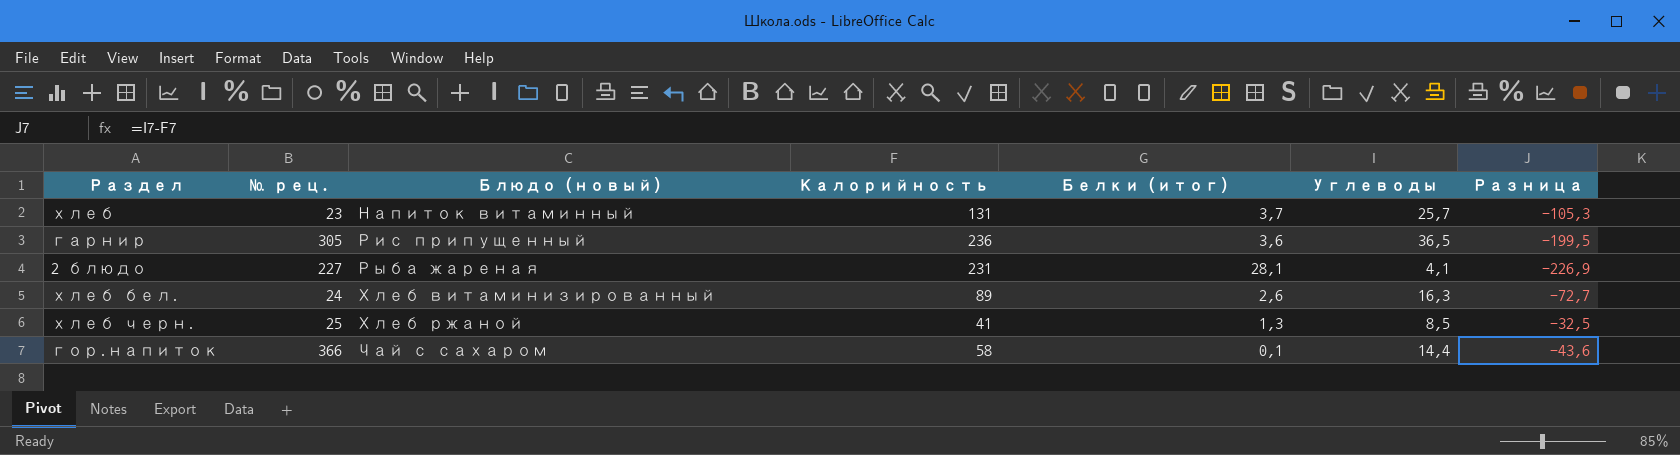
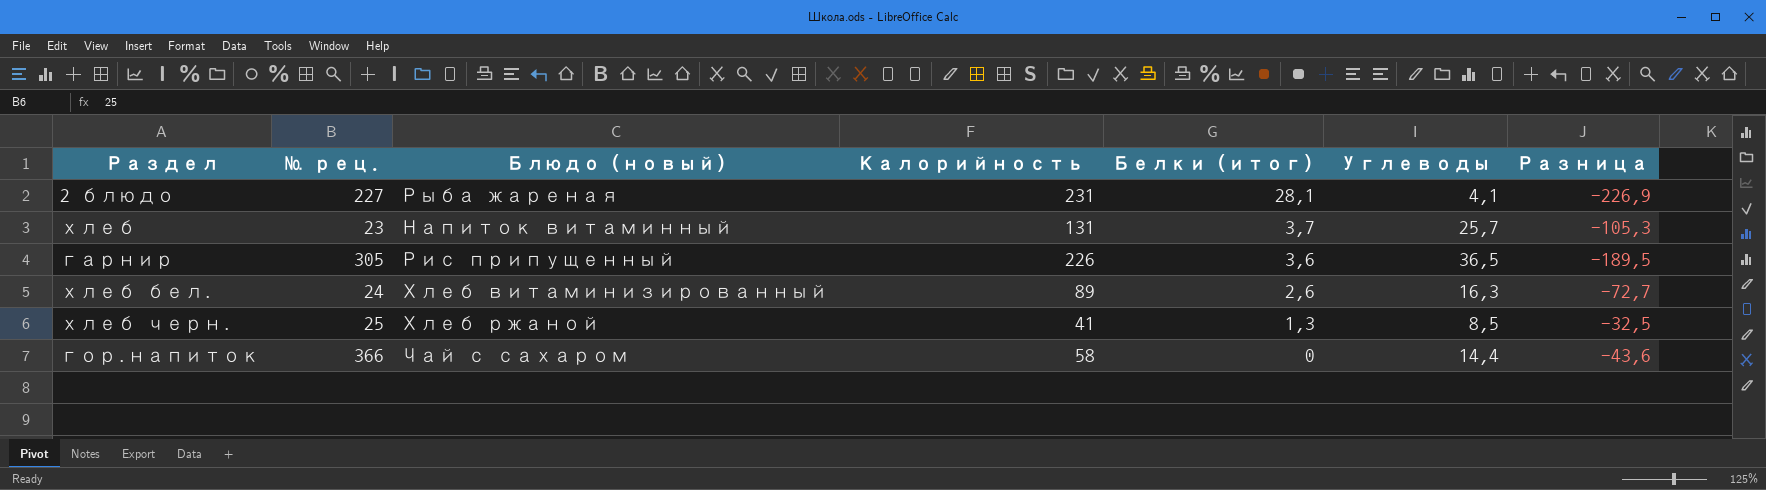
row order: Блюдо (новый) ascending -> Белки (итог) descending
гарнир | Калорийность: 236 -> 226
гарнир | Разница: -199,5 -> -189,5
гор.напиток | Белки (итог): 0,1 -> 0

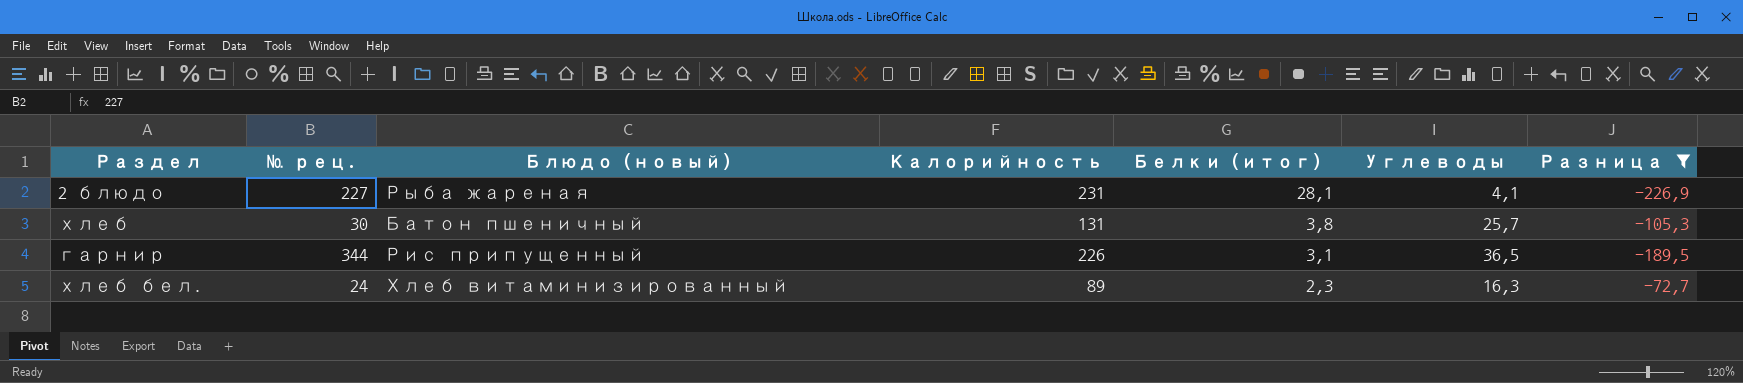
filter: none -> Разница <= -72,7
хлеб | № рец.: 23 -> 30
хлеб | Блюдо (новый): Напиток витаминный -> Батон пшеничный
хлеб | Белки (итог): 3,7 -> 3,8
гарнир | № рец.: 305 -> 344
гарнир | Белки (итог): 3,6 -> 3,1
хлеб бел. | Белки (итог): 2,6 -> 2,3

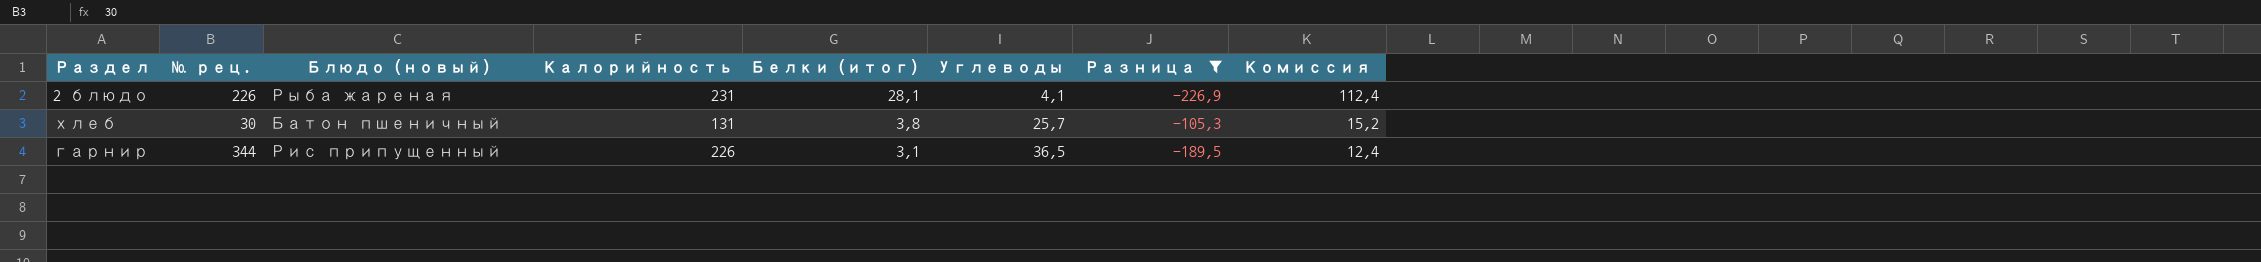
column Комиссия | formula: none -> [Белки (итог)] * 4
row хлеб бел.: 24 | Хлеб витаминизированный | 89 | 2,3 | 16,3 | -72,7 -> none
2 блюдо | № рец.: 227 -> 226

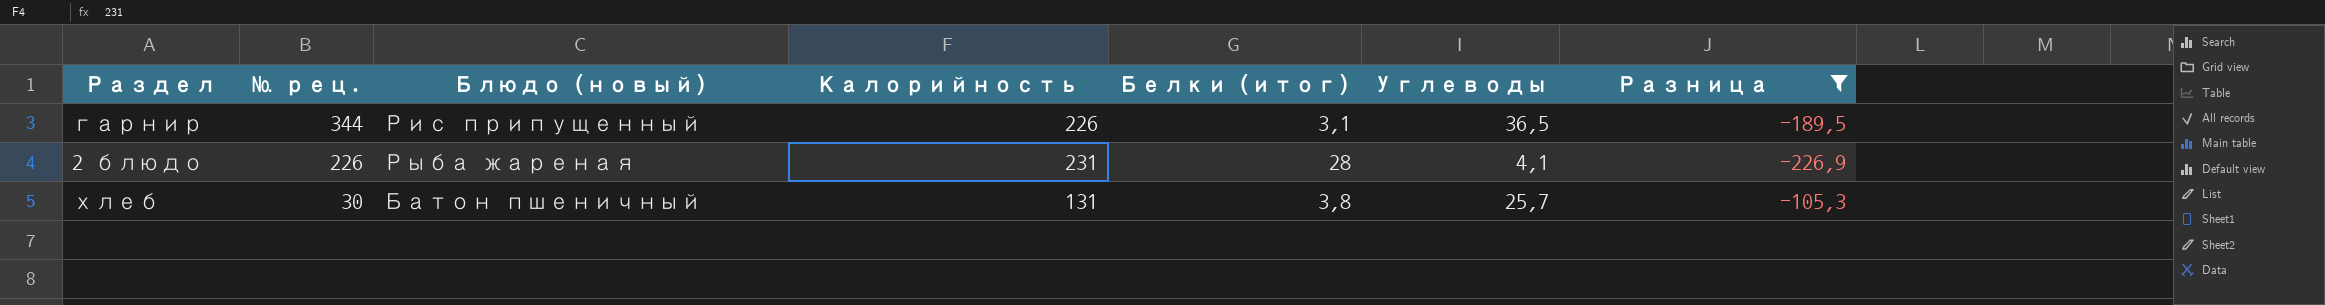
row order: Белки (итог) descending -> № рец. descending
column Комиссия | formula: [Белки (итог)] * 4 -> none
2 блюдо | Белки (итог): 28,1 -> 28

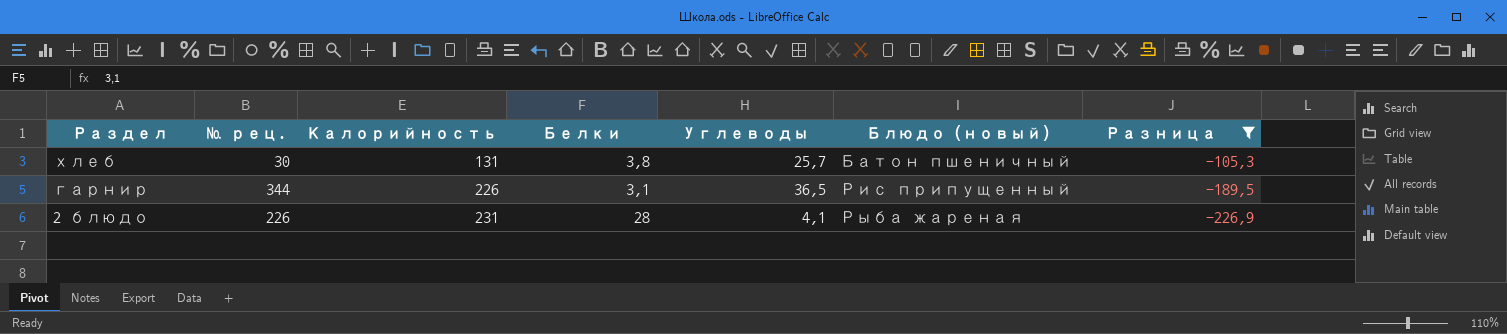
row order: № рец. descending -> Раздел descending
column name: Белки (итог) -> Белки
column Блюдо (новый) | position: 3 -> 6

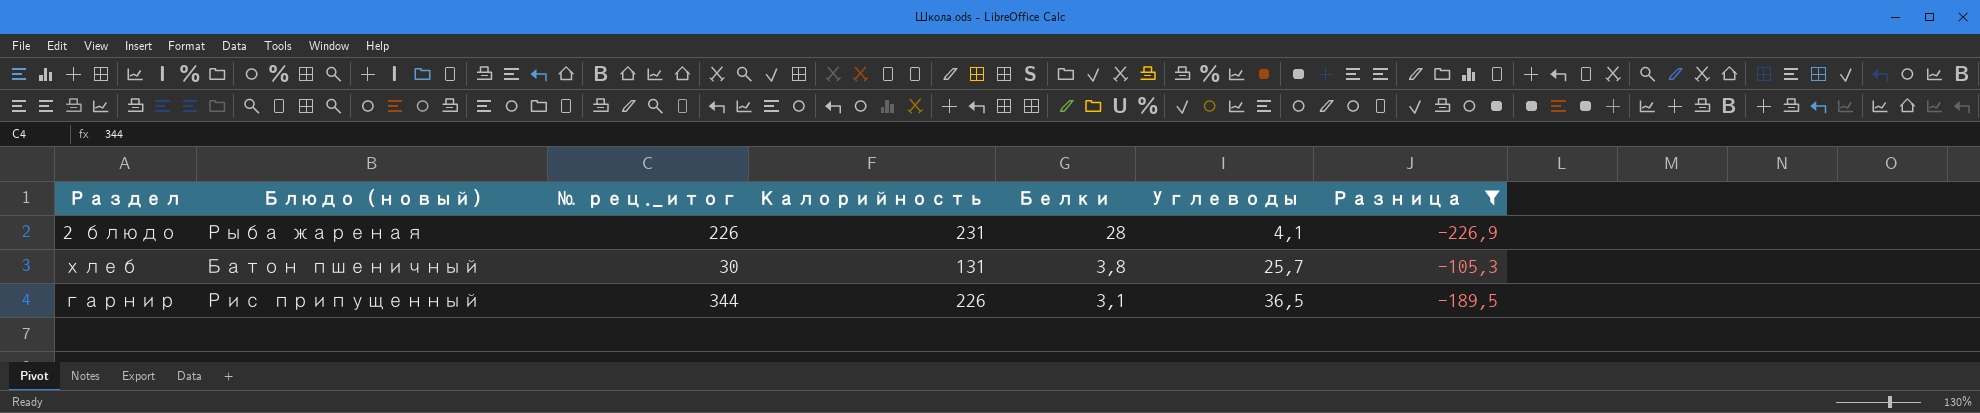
row order: Раздел descending -> Белки descending
column Блюдо (новый) | position: 6 -> 2
column name: № рец. -> № рец._итог

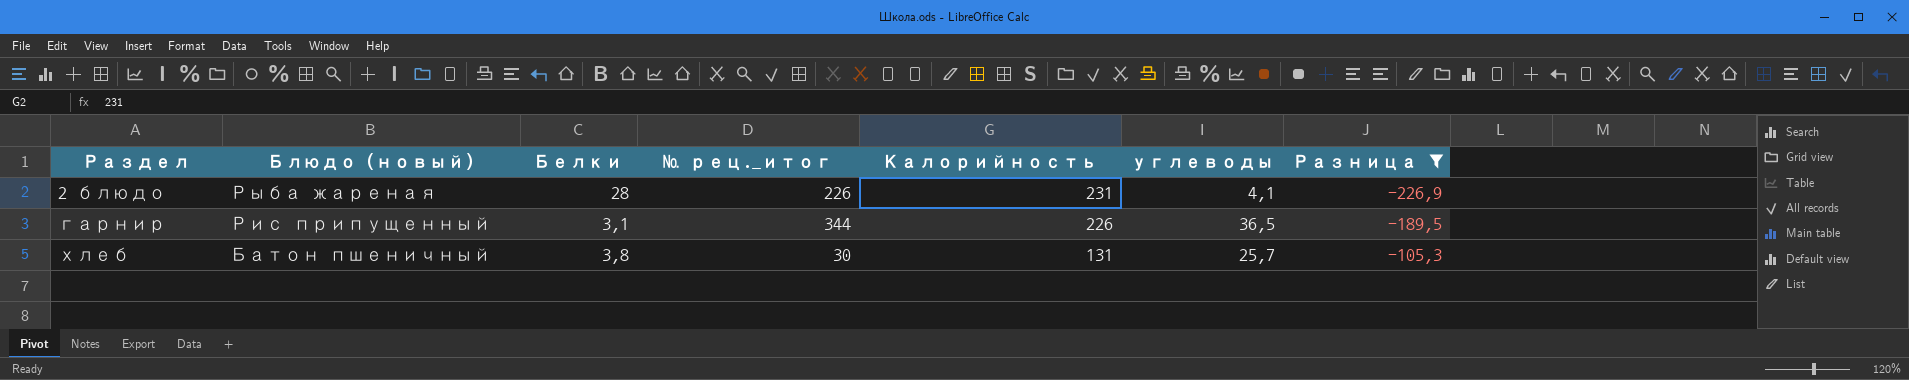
row order: Белки descending -> Раздел ascending
column Белки | position: 5 -> 3
column name: Углеводы -> углеводы

